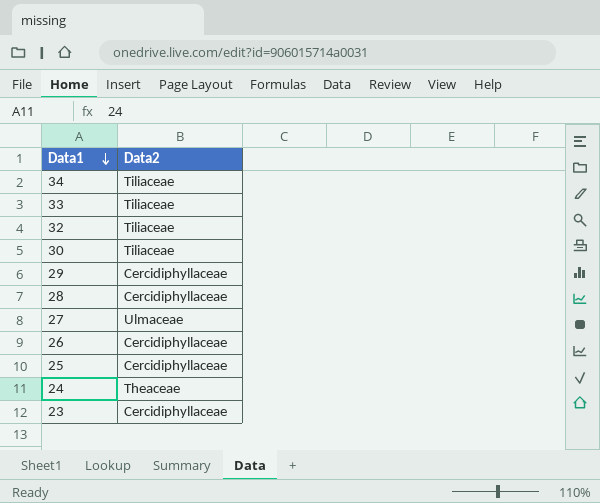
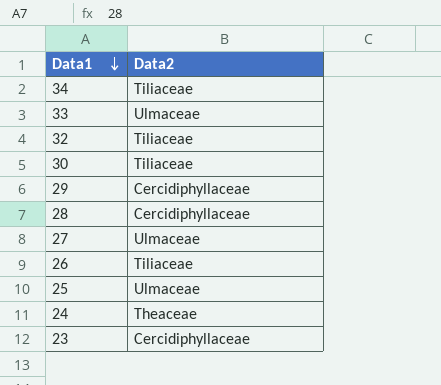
33 | Data2: Tiliaceae -> Ulmaceae
26 | Data2: Cercidiphyllaceae -> Tiliaceae
25 | Data2: Cercidiphyllaceae -> Ulmaceae

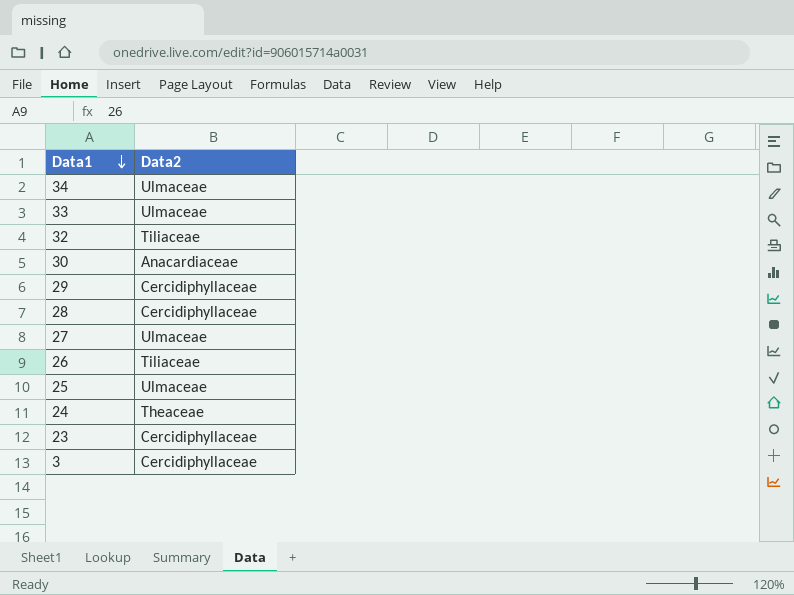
34 | Data2: Tiliaceae -> Ulmaceae
30 | Data2: Tiliaceae -> Anacardiaceae
row 3: none -> Cercidiphyllaceae

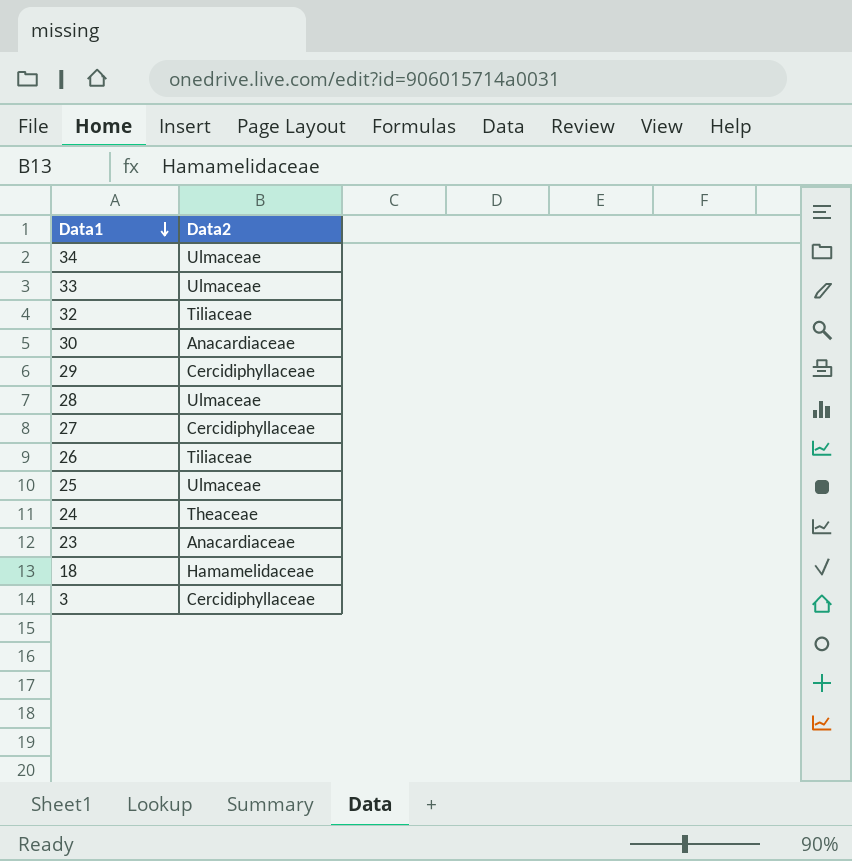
28 | Data2: Cercidiphyllaceae -> Ulmaceae
27 | Data2: Ulmaceae -> Cercidiphyllaceae
23 | Data2: Cercidiphyllaceae -> Anacardiaceae
row 18: none -> Hamamelidaceae

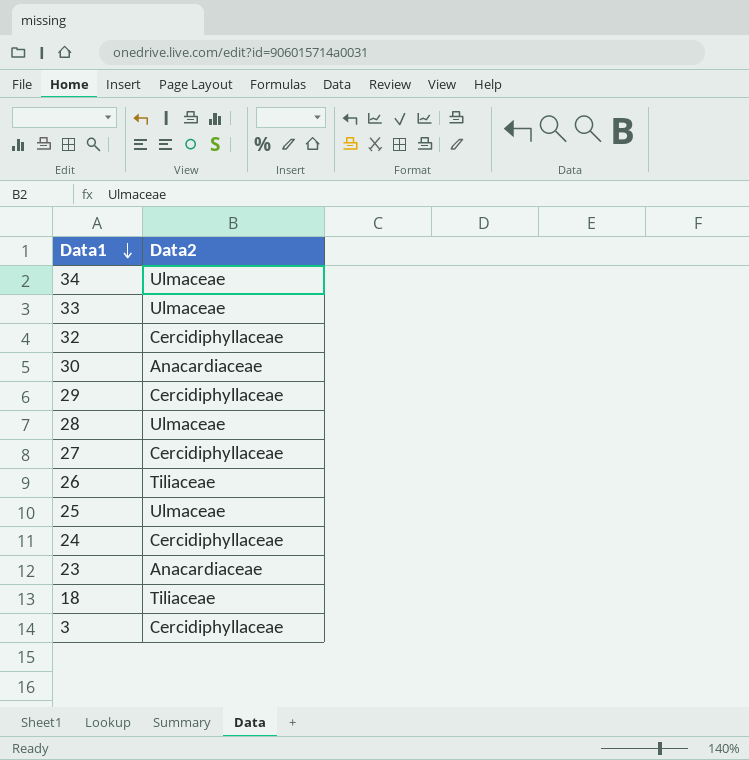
32 | Data2: Tiliaceae -> Cercidiphyllaceae
24 | Data2: Theaceae -> Cercidiphyllaceae
18 | Data2: Hamamelidaceae -> Tiliaceae

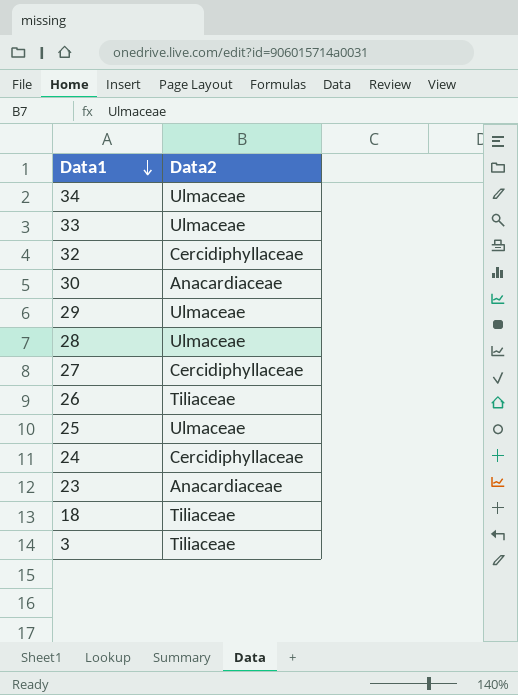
29 | Data2: Cercidiphyllaceae -> Ulmaceae
3 | Data2: Cercidiphyllaceae -> Tiliaceae

